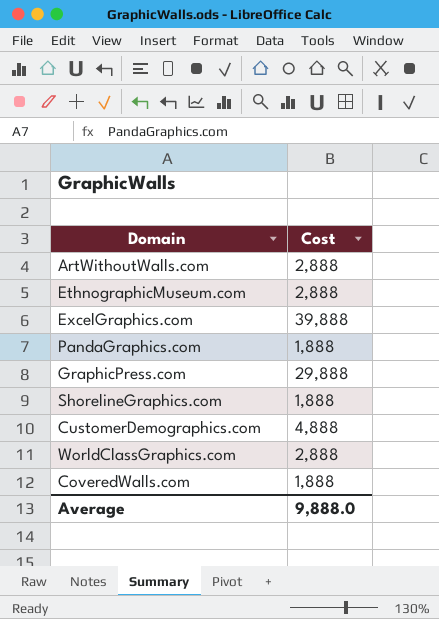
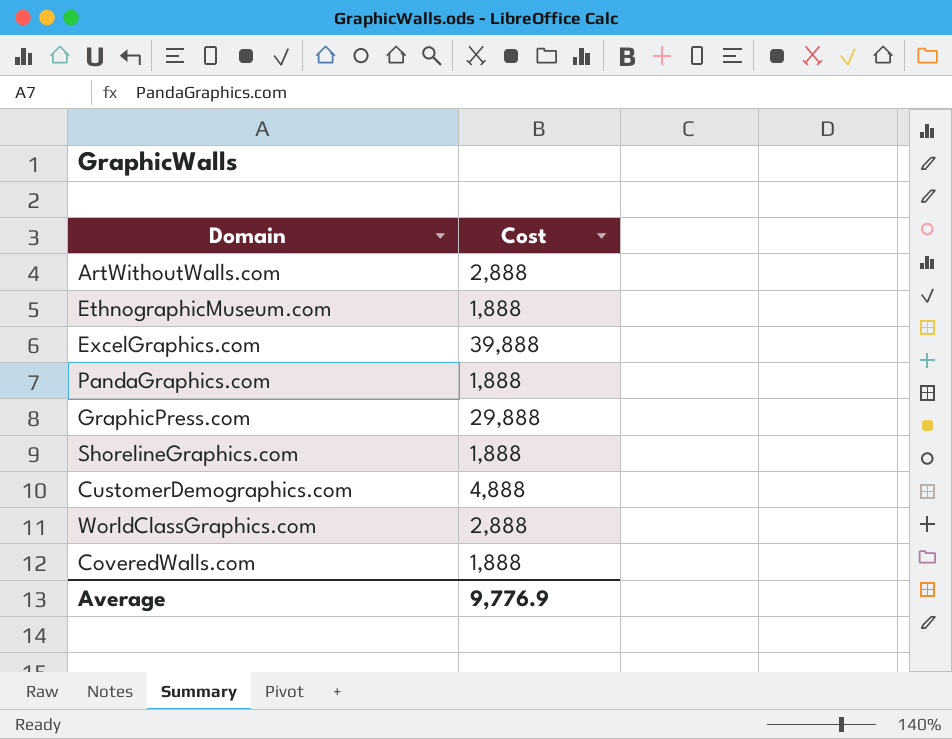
EthnographicMuseum.com | Cost: 2,888 -> 1,888
Average | Cost: 9,888.0 -> 9,776.9

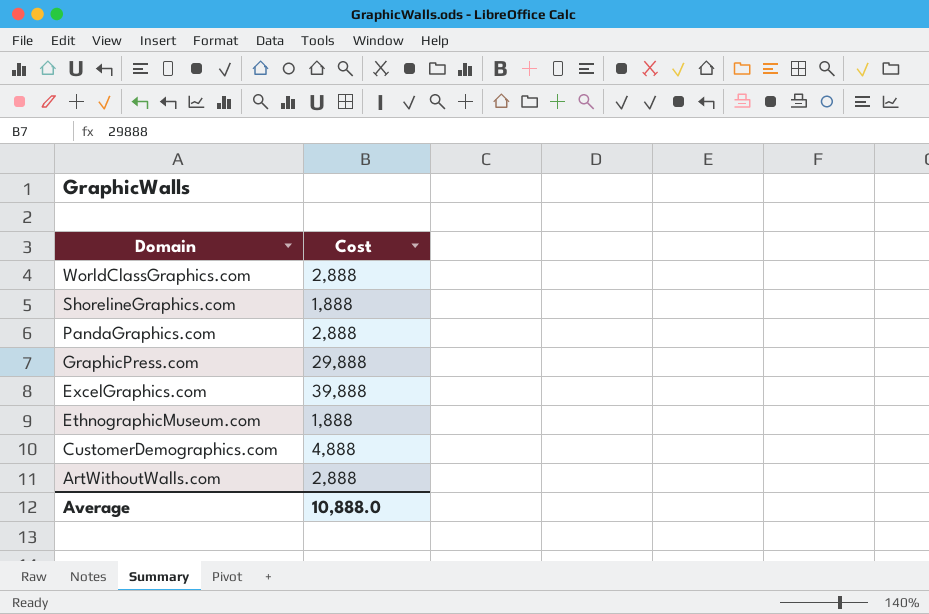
row order: none -> Domain descending
row CoveredWalls.com: 1,888 -> none
PandaGraphics.com | Cost: 1,888 -> 2,888
Average | Cost: 9,776.9 -> 10,888.0

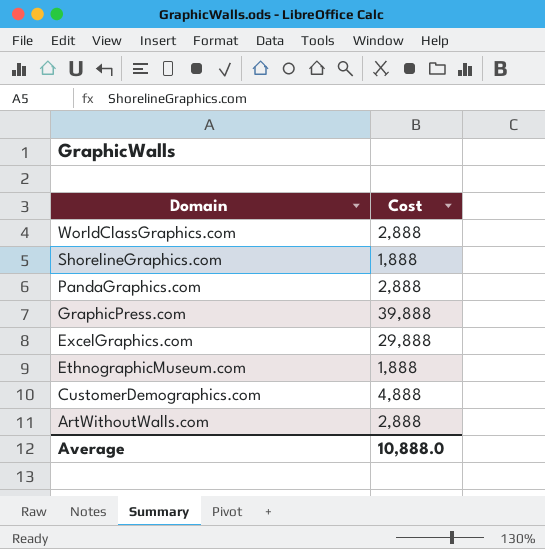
GraphicPress.com | Cost: 29,888 -> 39,888
ExcelGraphics.com | Cost: 39,888 -> 29,888

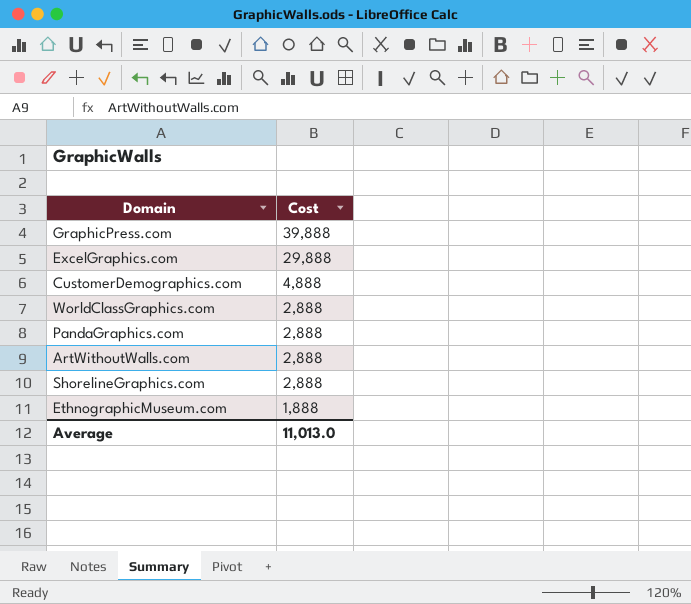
row order: Domain descending -> Cost descending
ShorelineGraphics.com | Cost: 1,888 -> 2,888
Average | Cost: 10,888.0 -> 11,013.0

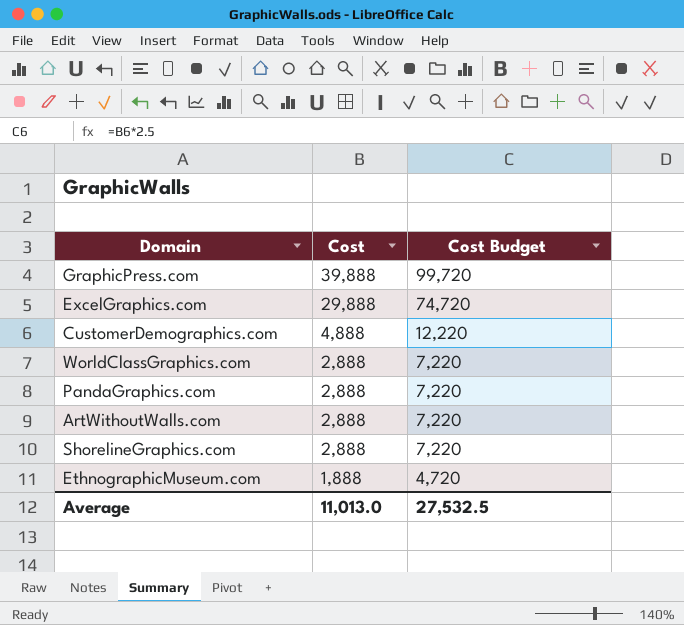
column Cost Budget | formula: none -> [Cost] * 2.5

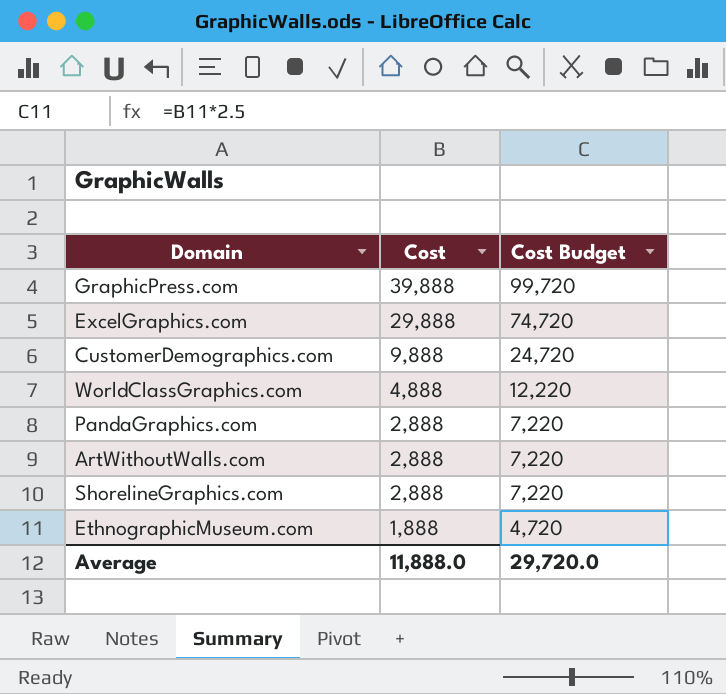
CustomerDemographics.com | Cost: 4,888 -> 9,888
CustomerDemographics.com | Cost Budget: 12,220 -> 24,720
WorldClassGraphics.com | Cost: 2,888 -> 4,888
WorldClassGraphics.com | Cost Budget: 7,220 -> 12,220
Average | Cost: 11,013.0 -> 11,888.0
Average | Cost Budget: 27,532.5 -> 29,720.0

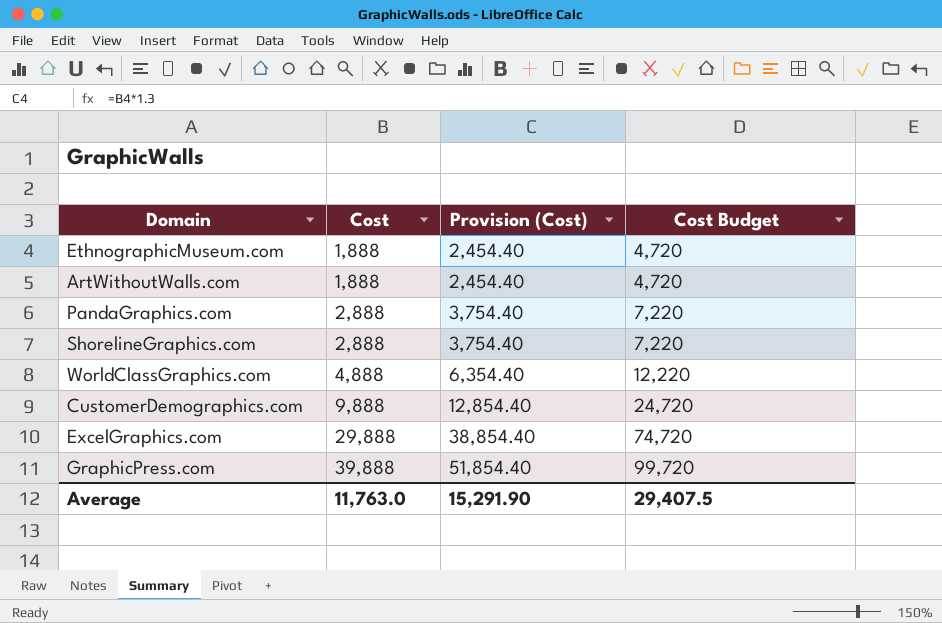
row order: Cost descending -> Cost ascending
column Provision (Cost) | formula: none -> [Cost] * 1.3
ArtWithoutWalls.com | Cost: 2,888 -> 1,888
ArtWithoutWalls.com | Cost Budget: 7,220 -> 4,720
Average | Cost: 11,888.0 -> 11,763.0
Average | Cost Budget: 29,720.0 -> 29,407.5

